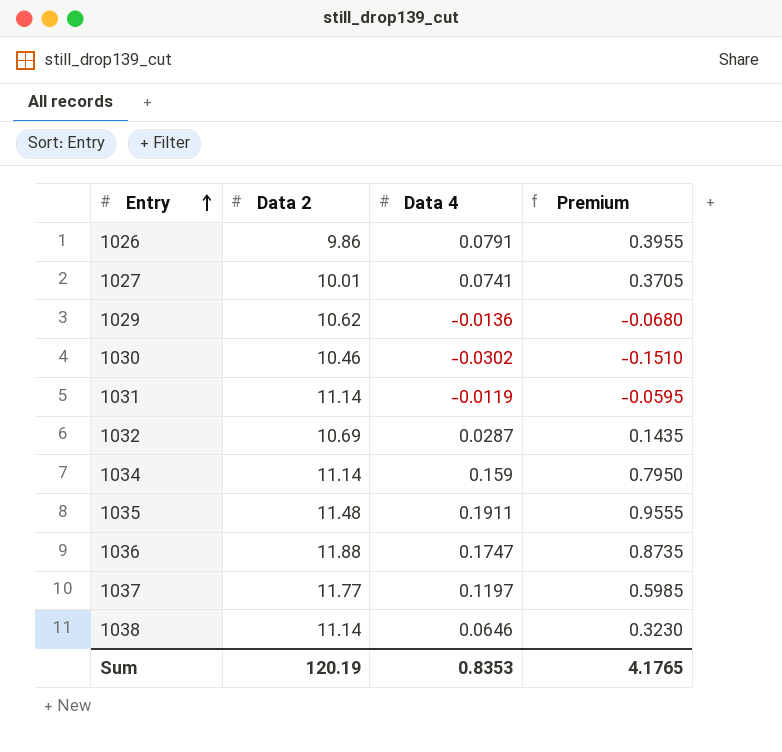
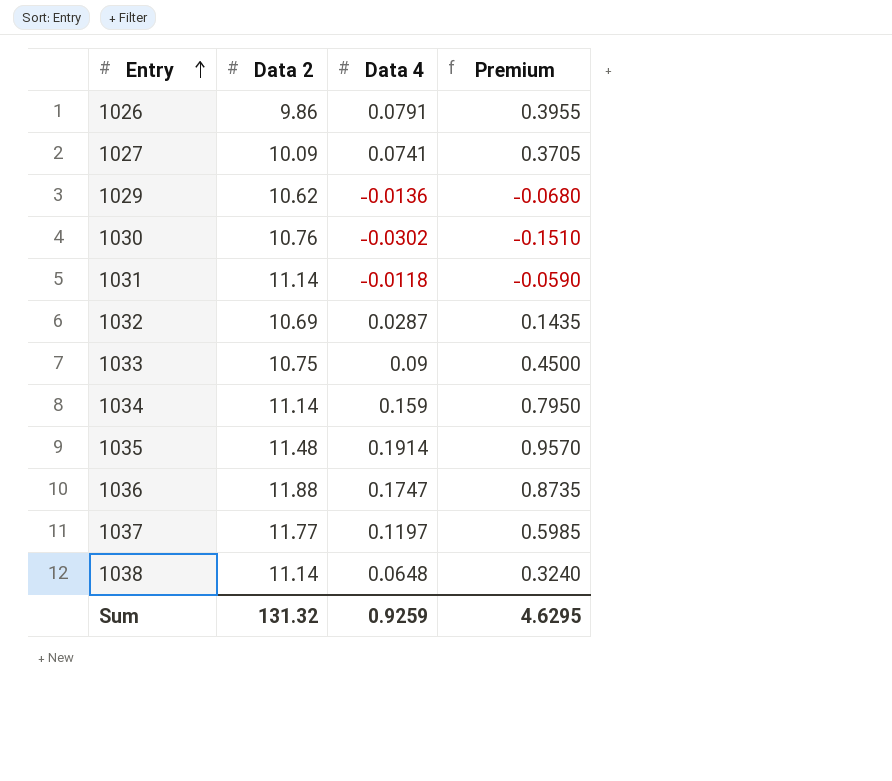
1027 | Data 2: 10.01 -> 10.09
1030 | Data 2: 10.46 -> 10.76
1031 | Data 4: -0.0119 -> -0.0118
1031 | Premium: -0.0595 -> -0.0590
row 1033: none -> 10.75 | 0.09 | 0.4500
1035 | Data 4: 0.1911 -> 0.1914
1035 | Premium: 0.9555 -> 0.9570
1038 | Data 4: 0.0646 -> 0.0648
1038 | Premium: 0.3230 -> 0.3240
Sum | Data 2: 120.19 -> 131.32
Sum | Data 4: 0.8353 -> 0.9259
Sum | Premium: 4.1765 -> 4.6295

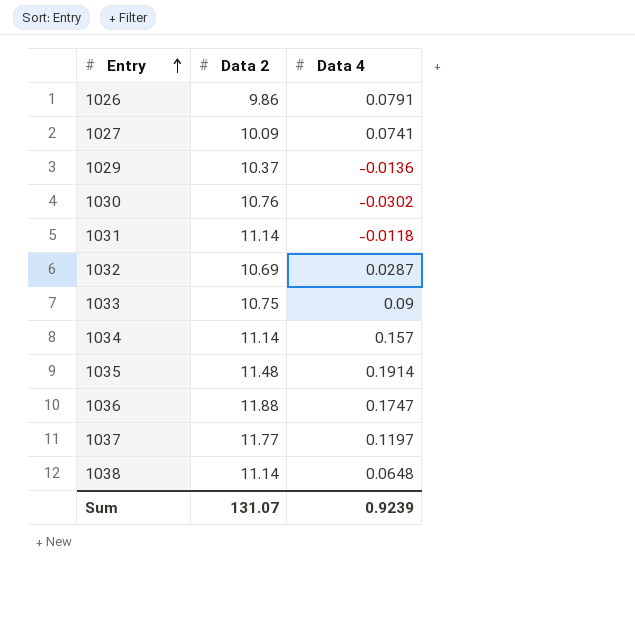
column Premium | formula: [Data 4] * 5 -> none
1029 | Data 2: 10.62 -> 10.37
1034 | Data 4: 0.159 -> 0.157
Sum | Data 2: 131.32 -> 131.07
Sum | Data 4: 0.9259 -> 0.9239

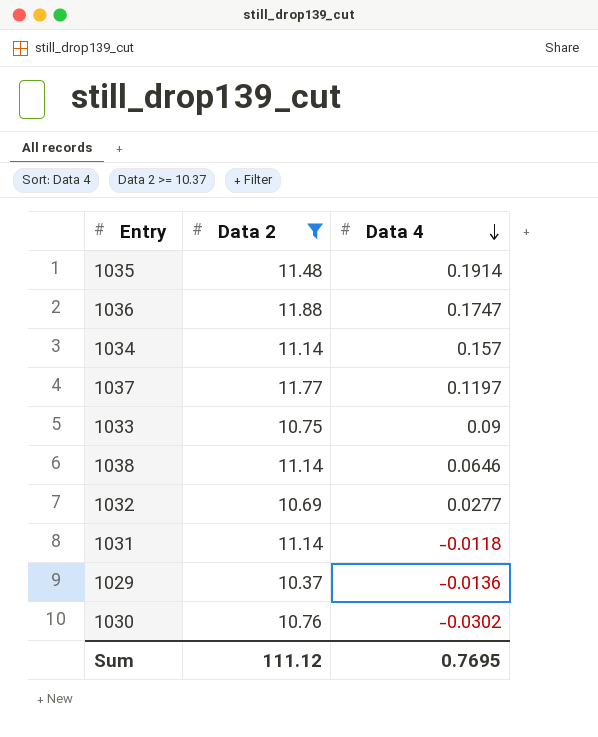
filter: none -> Data 2 >= 10.37
row order: Entry ascending -> Data 4 descending
1038 | Data 4: 0.0648 -> 0.0646
1032 | Data 4: 0.0287 -> 0.0277
Sum | Data 2: 131.07 -> 111.12
Sum | Data 4: 0.9239 -> 0.7695

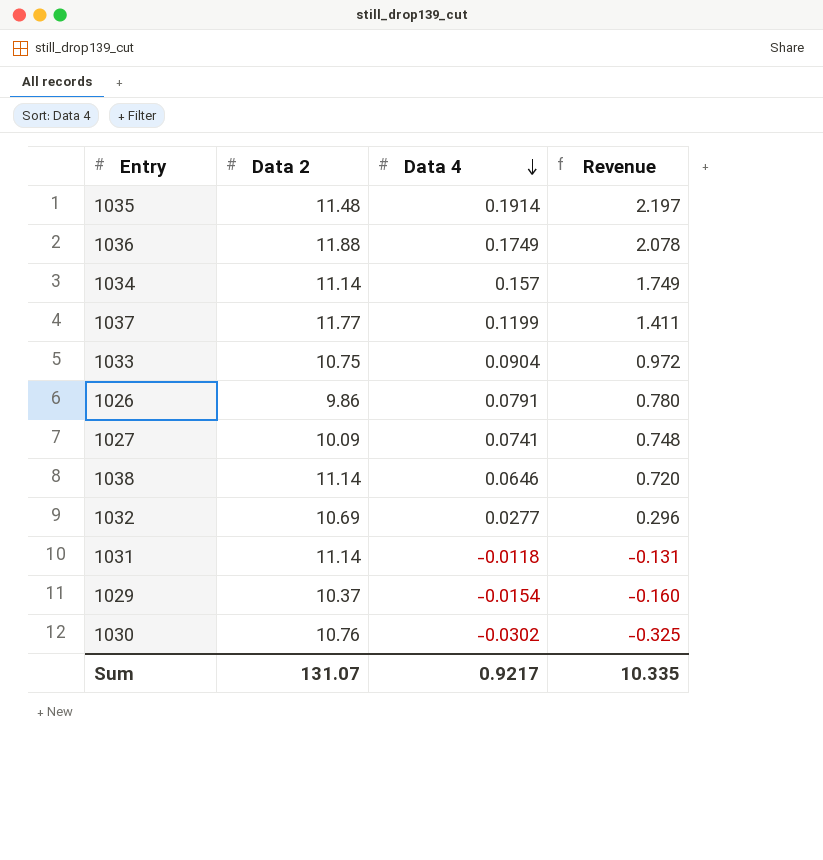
filter: Data 2 >= 10.37 -> none
column Revenue | formula: none -> [Data 2] * [Data 4]
1036 | Data 4: 0.1747 -> 0.1749
1037 | Data 4: 0.1197 -> 0.1199
1033 | Data 4: 0.09 -> 0.0904
1029 | Data 4: -0.0136 -> -0.0154
Sum | Data 2: 111.12 -> 131.07
Sum | Data 4: 0.7695 -> 0.9217

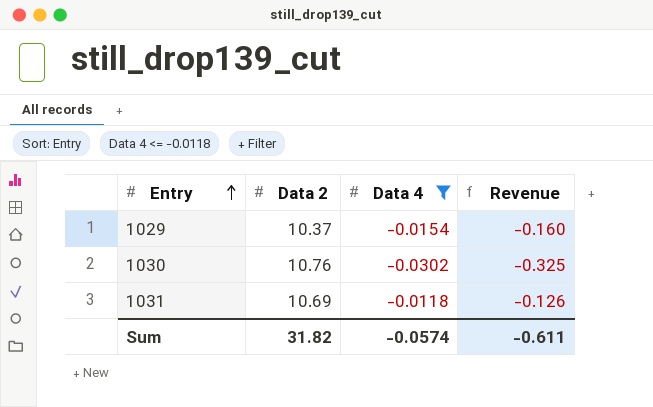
filter: none -> Data 4 <= -0.0118
row order: Data 4 descending -> Entry ascending
1031 | Data 2: 11.14 -> 10.69
1031 | Revenue: -0.131 -> -0.126
Sum | Data 2: 131.07 -> 31.82
Sum | Data 4: 0.9217 -> -0.0574
Sum | Revenue: 10.335 -> -0.611

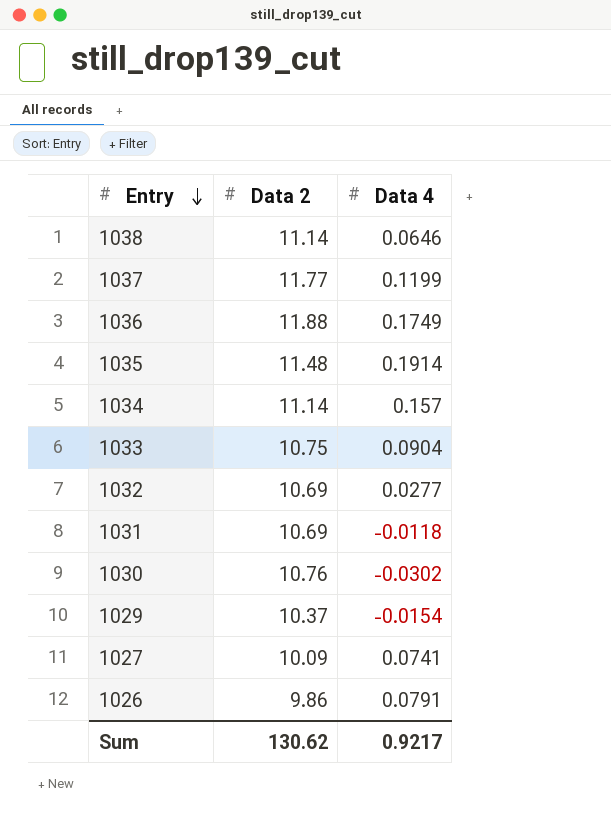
filter: Data 4 <= -0.0118 -> none
row order: Entry ascending -> Entry descending
column Revenue | formula: [Data 2] * [Data 4] -> none
Sum | Data 2: 31.82 -> 130.62
Sum | Data 4: -0.0574 -> 0.9217

